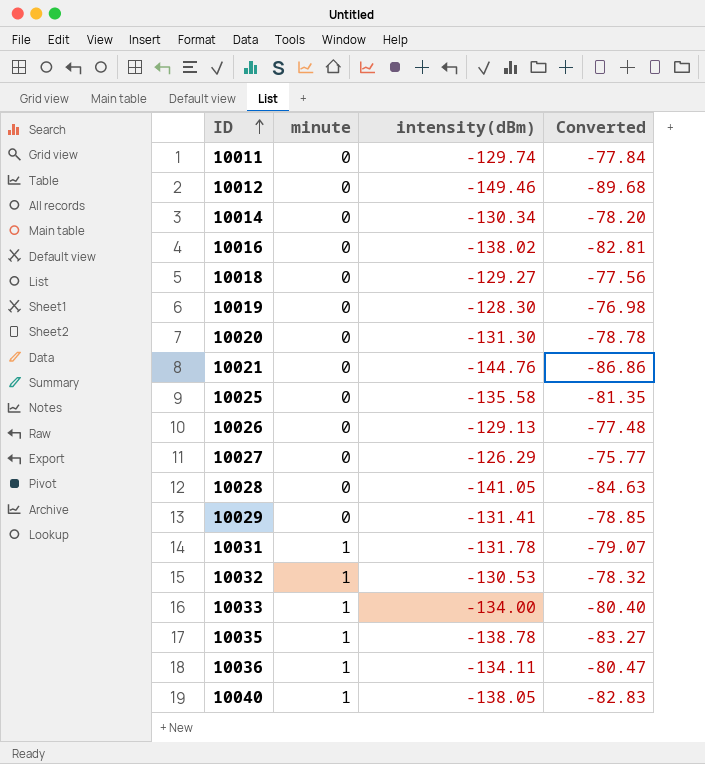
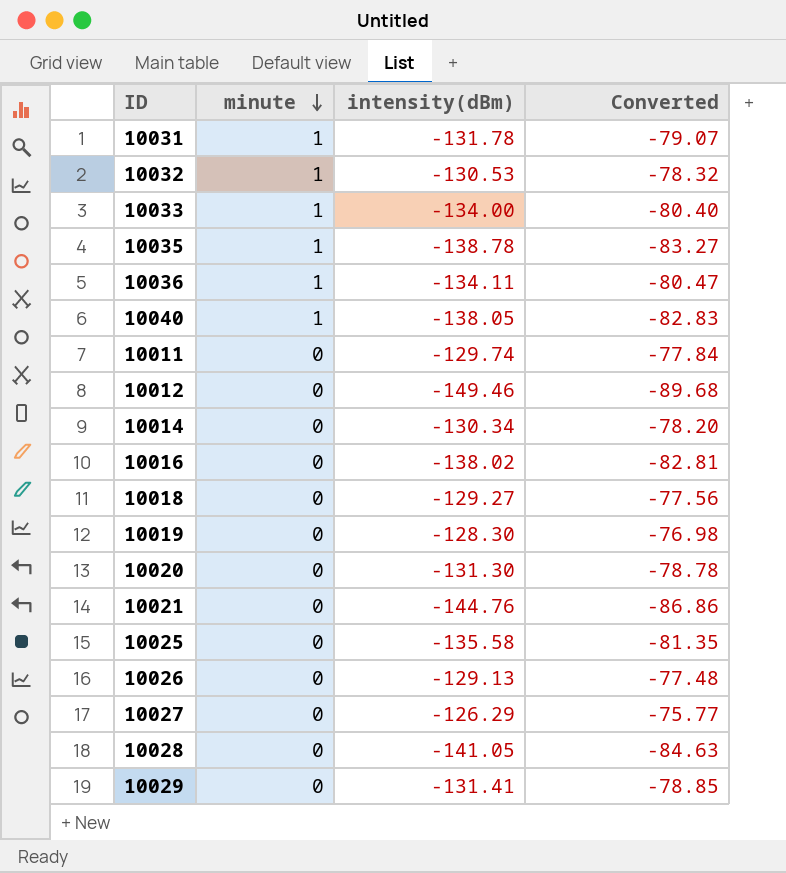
row order: ID ascending -> minute descending

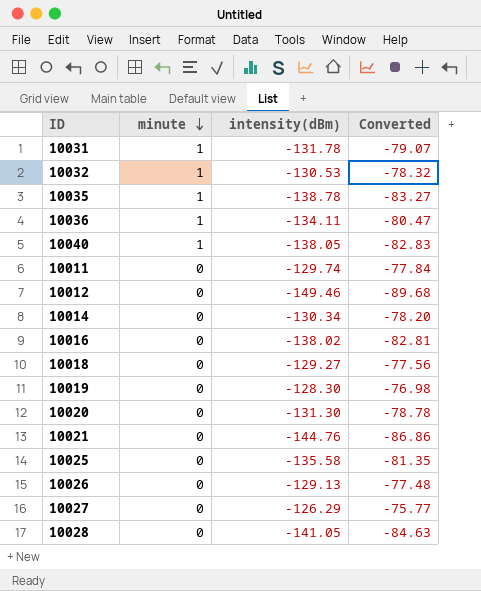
row 10033: 1 | -134.00 | -80.40 -> none
row 10029: 0 | -131.41 | -78.85 -> none

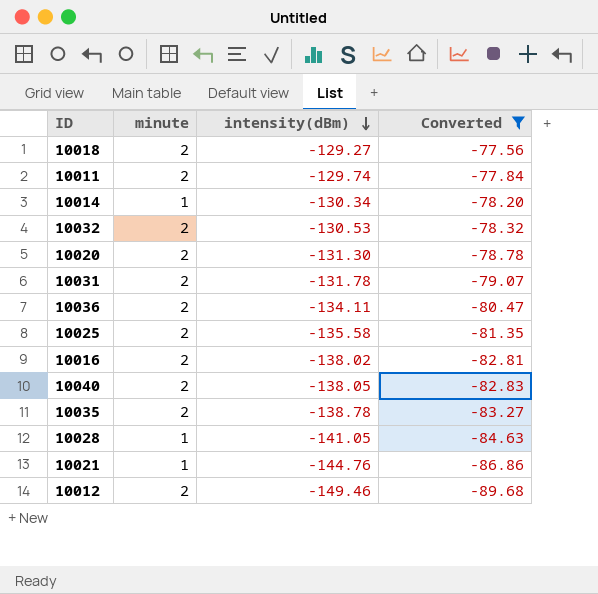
filter: none -> Converted <= -77.56
row order: minute descending -> intensity(dBm) descending
10018 | minute: 0 -> 2
10011 | minute: 0 -> 2
10014 | minute: 0 -> 1
10032 | minute: 1 -> 2
10020 | minute: 0 -> 2
10031 | minute: 1 -> 2
10036 | minute: 1 -> 2
10025 | minute: 0 -> 2
10016 | minute: 0 -> 2
10040 | minute: 1 -> 2
10035 | minute: 1 -> 2
10028 | minute: 0 -> 1
10021 | minute: 0 -> 1
10012 | minute: 0 -> 2

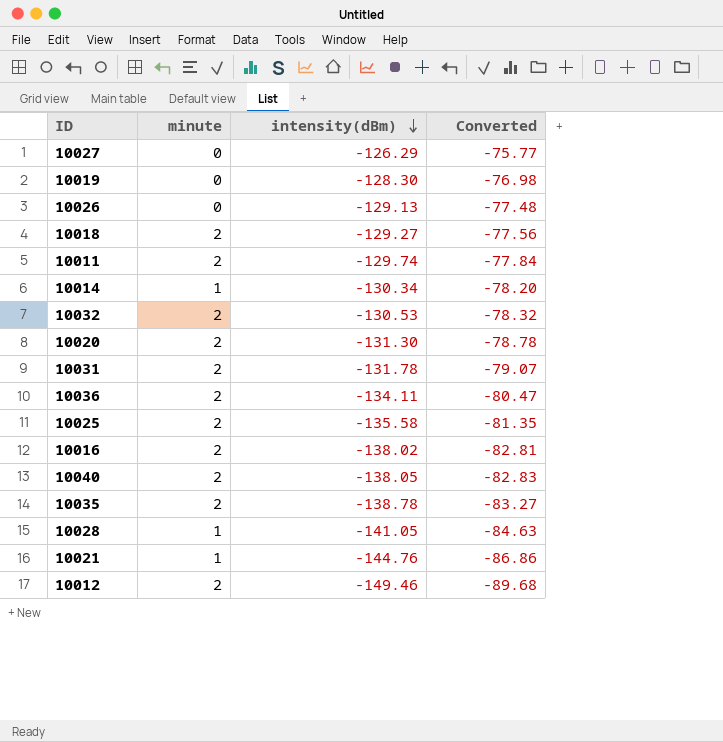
filter: Converted <= -77.56 -> none

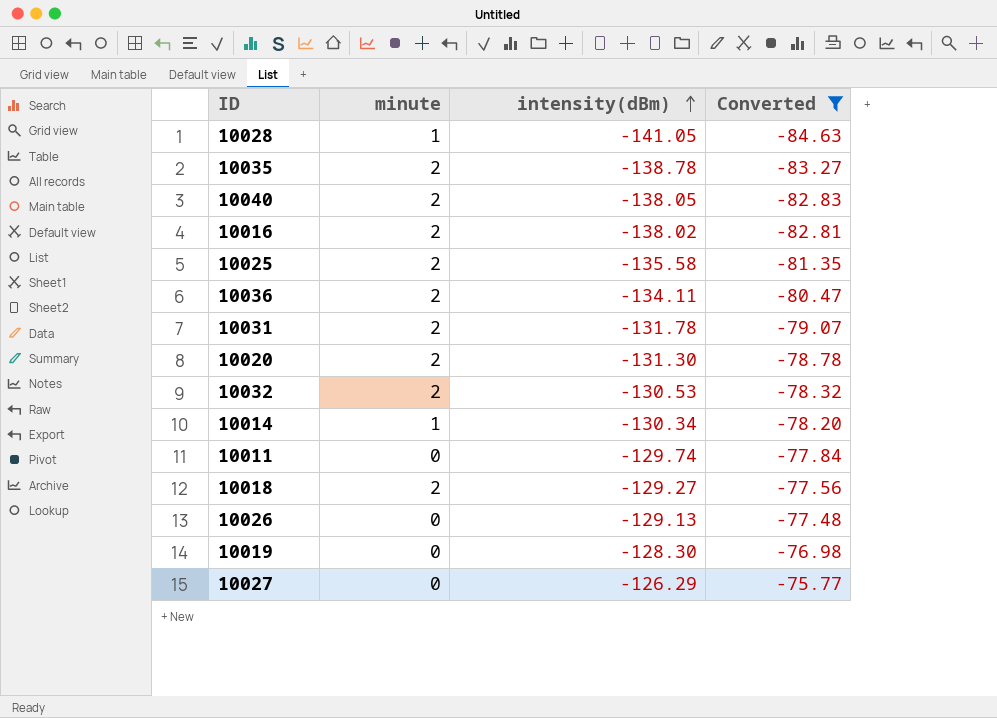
filter: none -> Converted >= -84.63
row order: intensity(dBm) descending -> intensity(dBm) ascending
10011 | minute: 2 -> 0

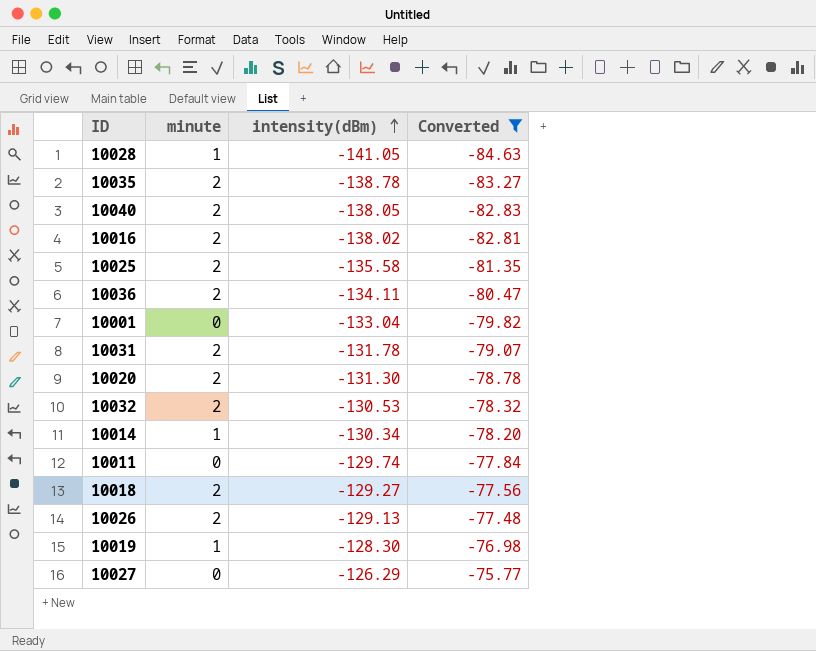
row 10001: none -> 0 | -133.04 | -79.82
10026 | minute: 0 -> 2
10019 | minute: 0 -> 1

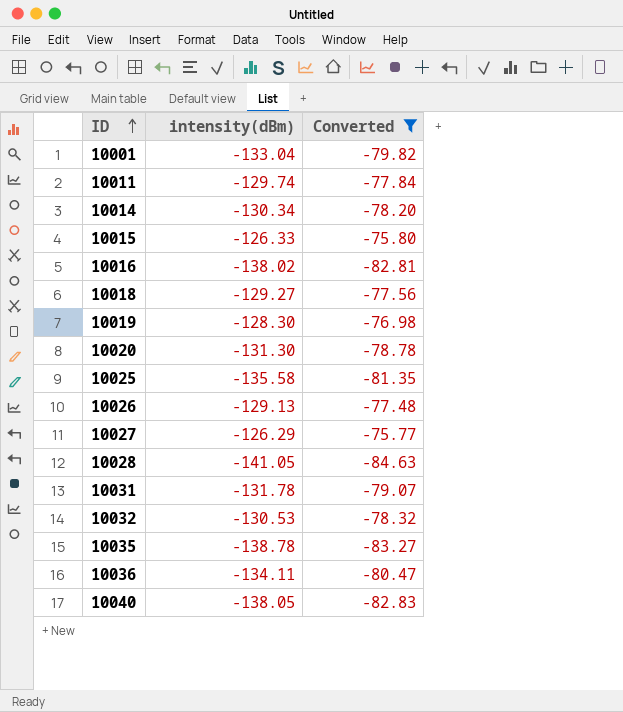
row order: intensity(dBm) ascending -> ID ascending
column minute | position: 2 -> none
row 10015: none -> -126.33 | -75.80

